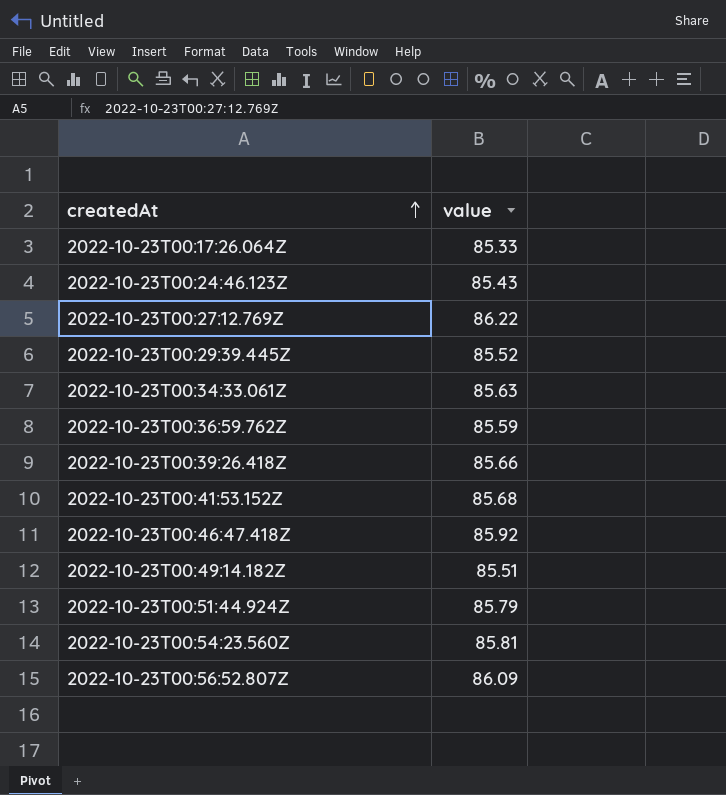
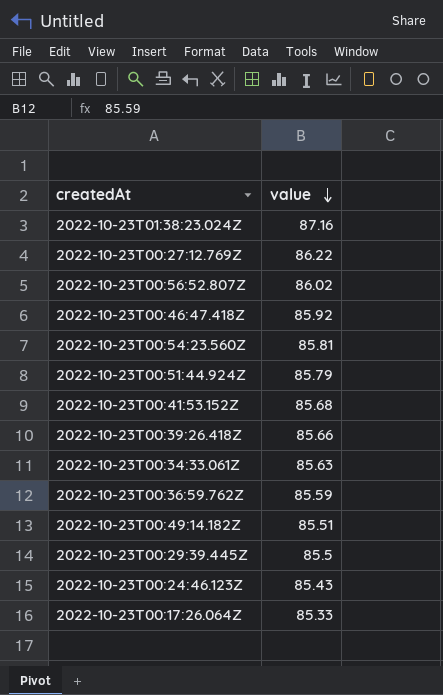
row order: createdAt ascending -> value descending
row 2022-10-23T01:38:23.024Z: none -> 87.16
2022-10-23T00:56:52.807Z | value: 86.09 -> 86.02
2022-10-23T00:29:39.445Z | value: 85.52 -> 85.5

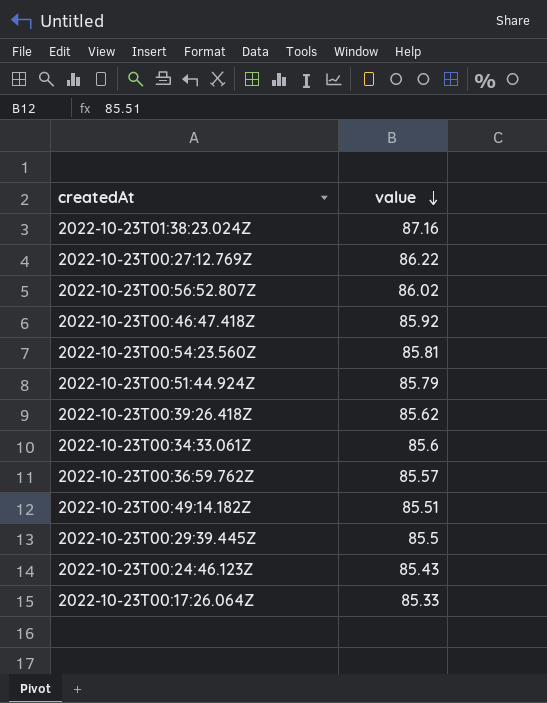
row 2022-10-23T00:41:53.152Z: 85.68 -> none
2022-10-23T00:39:26.418Z | value: 85.66 -> 85.62
2022-10-23T00:34:33.061Z | value: 85.63 -> 85.6
2022-10-23T00:36:59.762Z | value: 85.59 -> 85.57

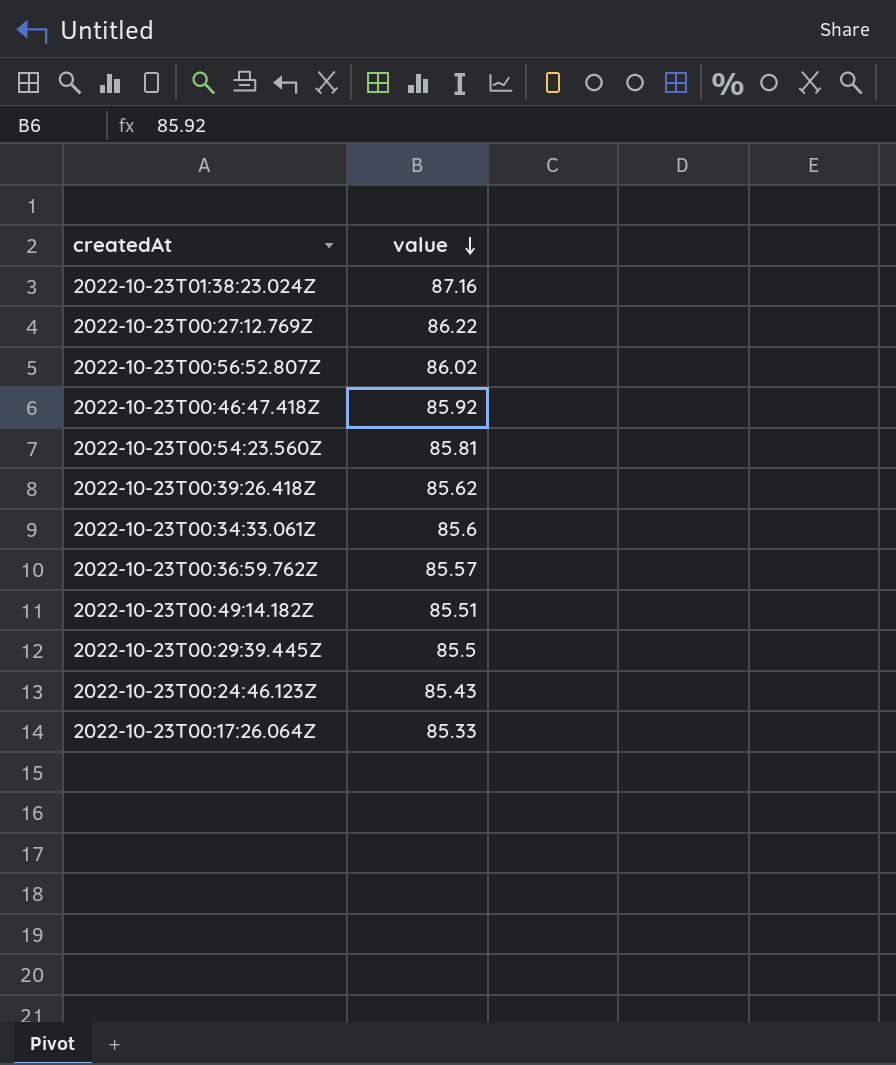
row 2022-10-23T00:51:44.924Z: 85.79 -> none

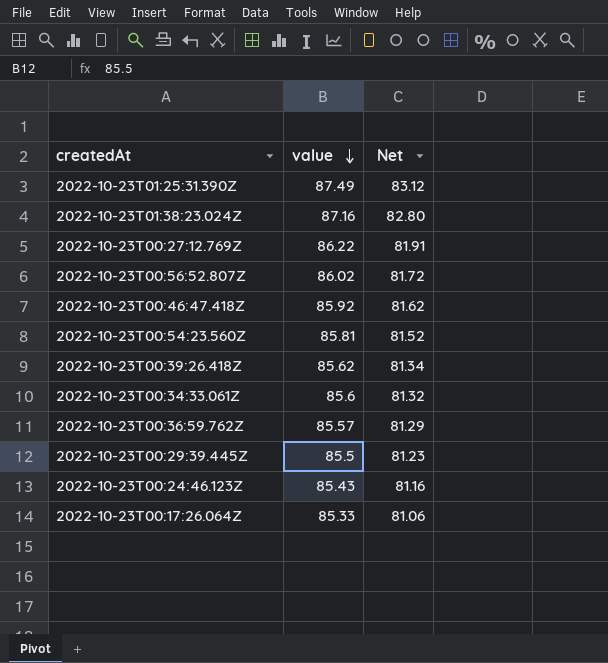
column Net | formula: none -> [value] * 0.95
row 2022-10-23T00:49:14.182Z: 85.51 -> none
row 2022-10-23T01:25:31.390Z: none -> 87.49 | 83.12

